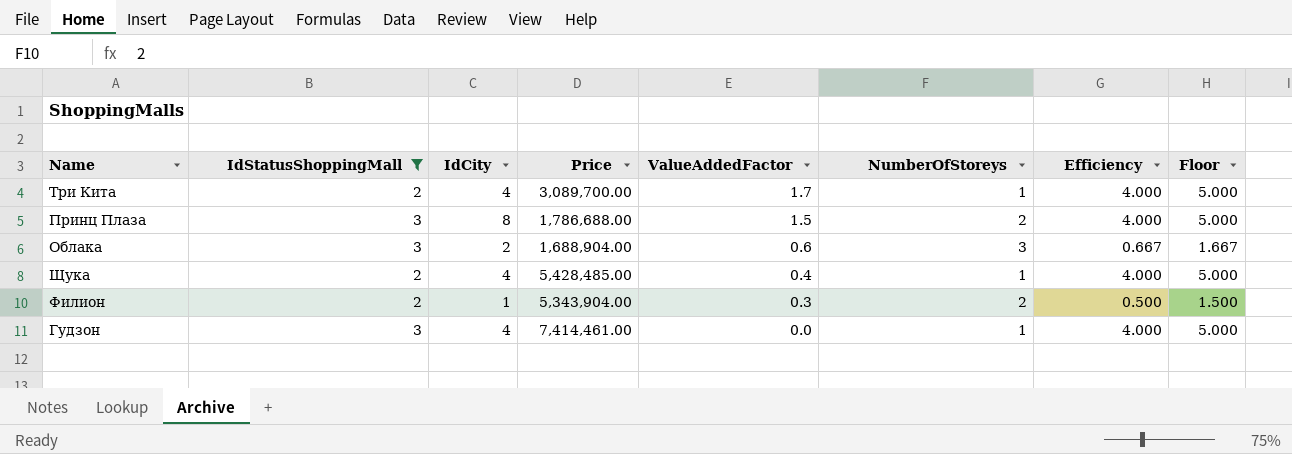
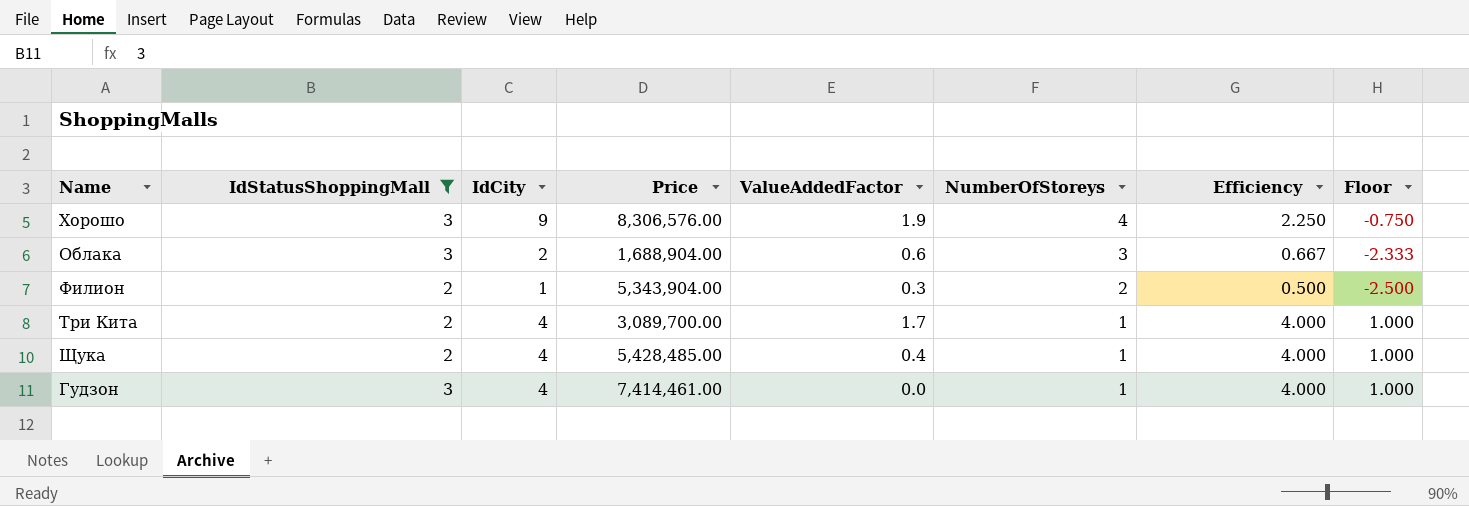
row order: ValueAddedFactor descending -> NumberOfStoreys descending
column Floor | formula: [Efficiency] + 1 -> [Efficiency] - 3
row Принц Плаза: 3 | 8 | 1,786,688.00 | 1.5 | 2 | 4.000 | 5.000 -> none
row Хорошо: none -> 3 | 9 | 8,306,576.00 | 1.9 | 4 | 2.250 | -0.750

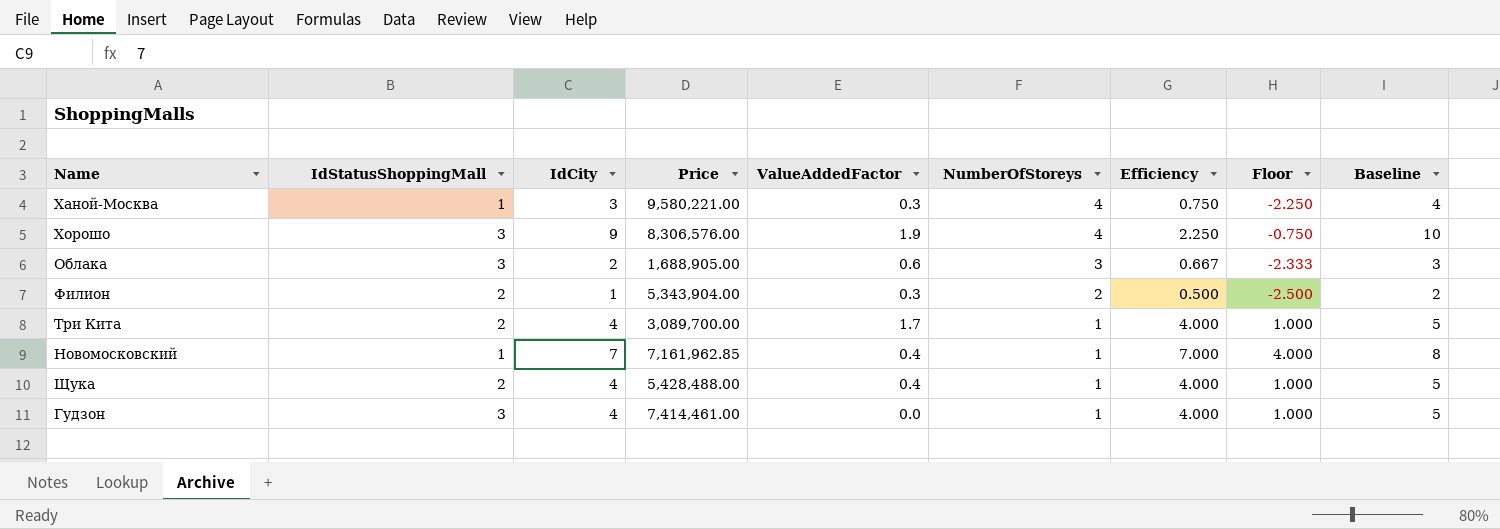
filter: IdStatusShoppingMall != 1 -> none
column Baseline | formula: none -> [IdCity] + 1
Облака | Price: 1,688,904.00 -> 1,688,905.00
Щука | Price: 5,428,485.00 -> 5,428,488.00

